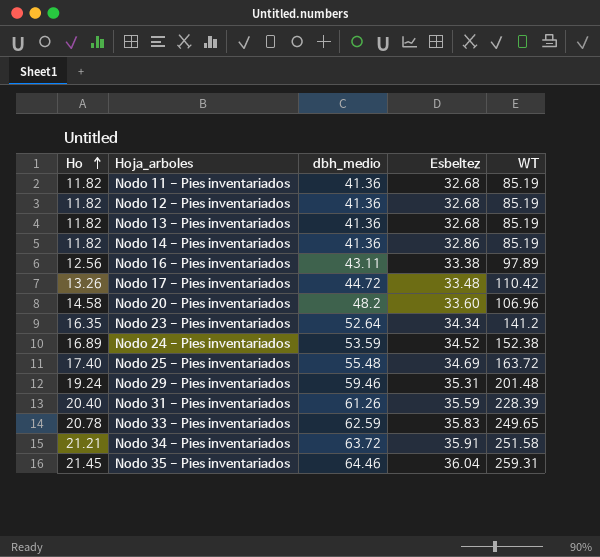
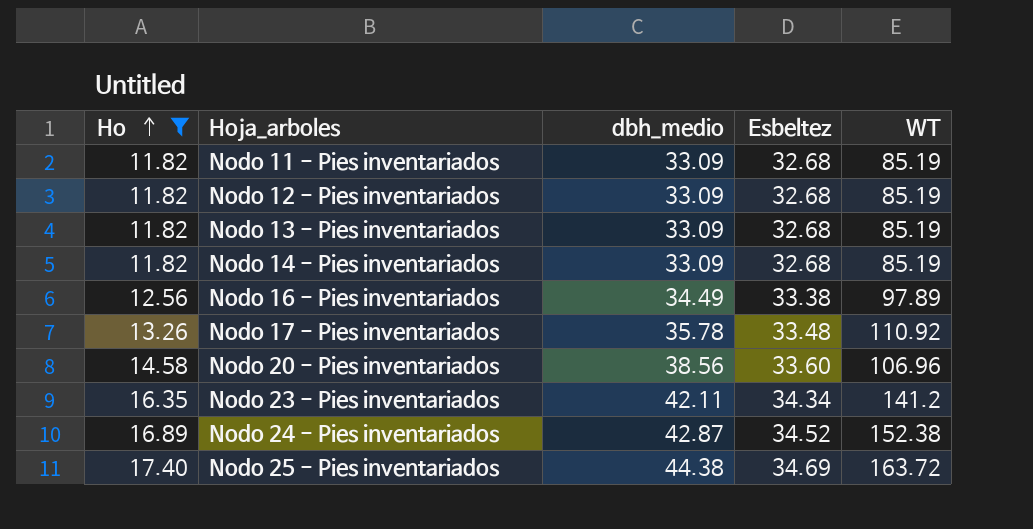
filter: none -> Ho <= 17.40
Nodo 11 - Pies inventariados | dbh_medio: 41.36 -> 33.09
Nodo 12 - Pies inventariados | dbh_medio: 41.36 -> 33.09
Nodo 13 - Pies inventariados | dbh_medio: 41.36 -> 33.09
Nodo 14 - Pies inventariados | dbh_medio: 41.36 -> 33.09
Nodo 14 - Pies inventariados | Esbeltez: 32.86 -> 32.68
Nodo 16 - Pies inventariados | dbh_medio: 43.11 -> 34.49
Nodo 17 - Pies inventariados | dbh_medio: 44.72 -> 35.78
Nodo 17 - Pies inventariados | WT: 110.42 -> 110.92
Nodo 20 - Pies inventariados | dbh_medio: 48.2 -> 38.56
Nodo 23 - Pies inventariados | dbh_medio: 52.64 -> 42.11
Nodo 24 - Pies inventariados | dbh_medio: 53.59 -> 42.87
Nodo 25 - Pies inventariados | dbh_medio: 55.48 -> 44.38

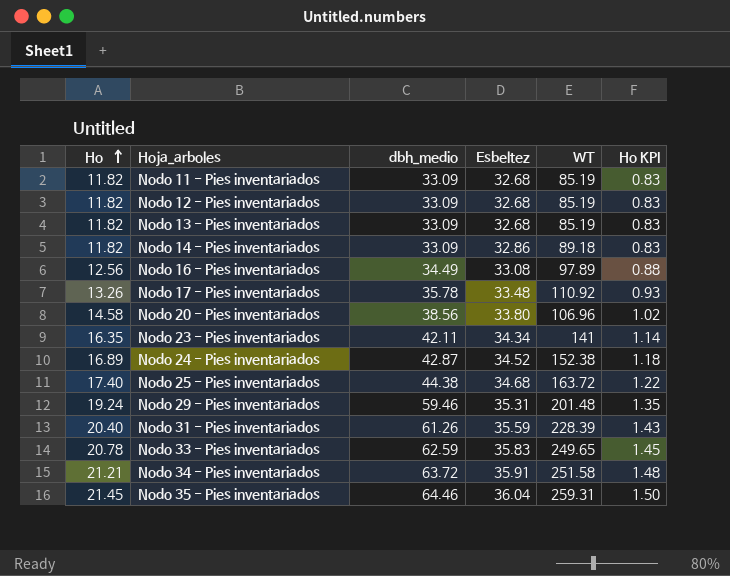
filter: Ho <= 17.40 -> none
column Ho KPI | formula: none -> [Ho] * 0.07
Nodo 14 - Pies inventariados | Esbeltez: 32.68 -> 32.86
Nodo 14 - Pies inventariados | WT: 85.19 -> 89.18
Nodo 16 - Pies inventariados | Esbeltez: 33.38 -> 33.08
Nodo 20 - Pies inventariados | Esbeltez: 33.60 -> 33.80
Nodo 23 - Pies inventariados | WT: 141.2 -> 141
Nodo 25 - Pies inventariados | Esbeltez: 34.69 -> 34.68

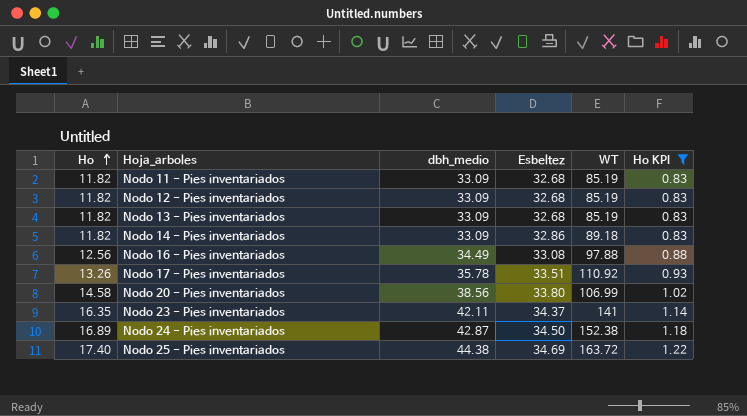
filter: none -> Ho KPI <= 1.22
Nodo 16 - Pies inventariados | WT: 97.89 -> 97.88
Nodo 17 - Pies inventariados | Esbeltez: 33.48 -> 33.51
Nodo 20 - Pies inventariados | WT: 106.96 -> 106.99
Nodo 23 - Pies inventariados | Esbeltez: 34.34 -> 34.37
Nodo 24 - Pies inventariados | Esbeltez: 34.52 -> 34.50
Nodo 25 - Pies inventariados | Esbeltez: 34.68 -> 34.69

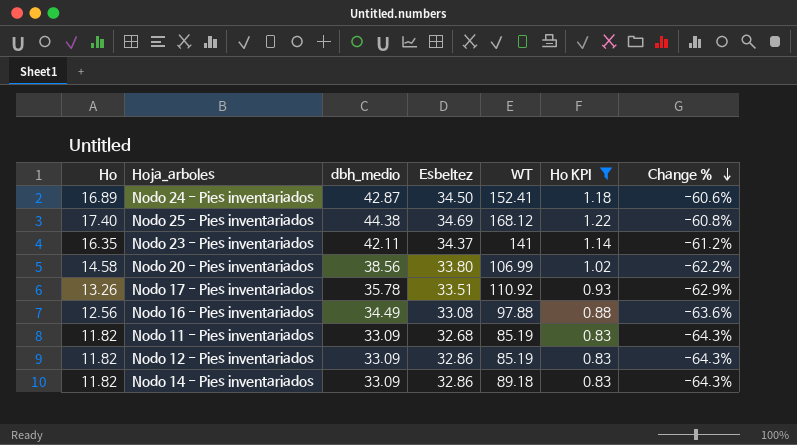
row order: Ho ascending -> Change % descending
column Change % | formula: none -> ([Ho] - [dbh_medio]) / [dbh_medio]
row Nodo 13 - Pies inventariados: 11.82 | 33.09 | 32.68 | 85.19 | 0.83 -> none
Nodo 24 - Pies inventariados | WT: 152.38 -> 152.41
Nodo 25 - Pies inventariados | WT: 163.72 -> 168.12
Nodo 12 - Pies inventariados | Esbeltez: 32.68 -> 32.86

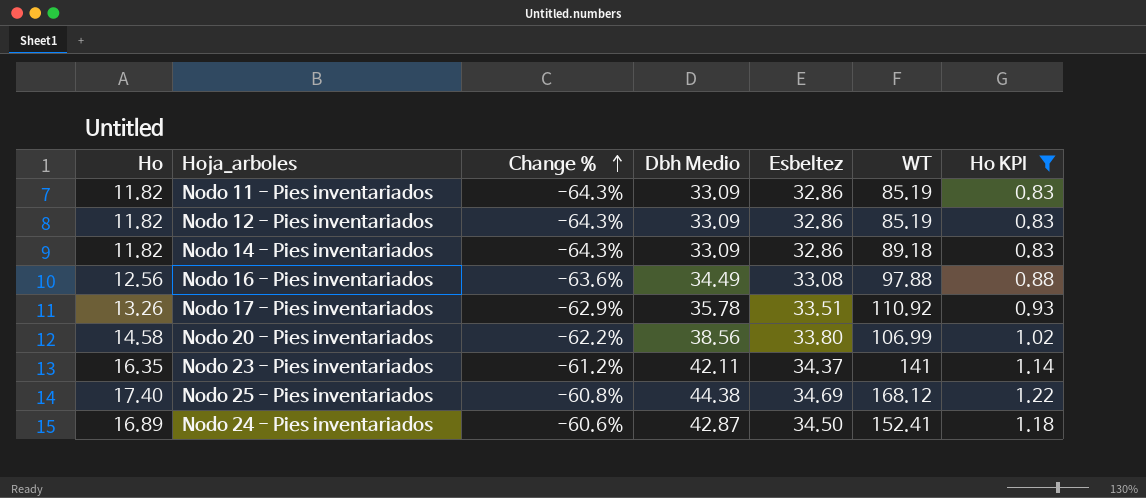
row order: Change % descending -> Change % ascending
column Change % | position: 7 -> 3
column name: dbh_medio -> Dbh Medio
Nodo 11 - Pies inventariados | Esbeltez: 32.68 -> 32.86

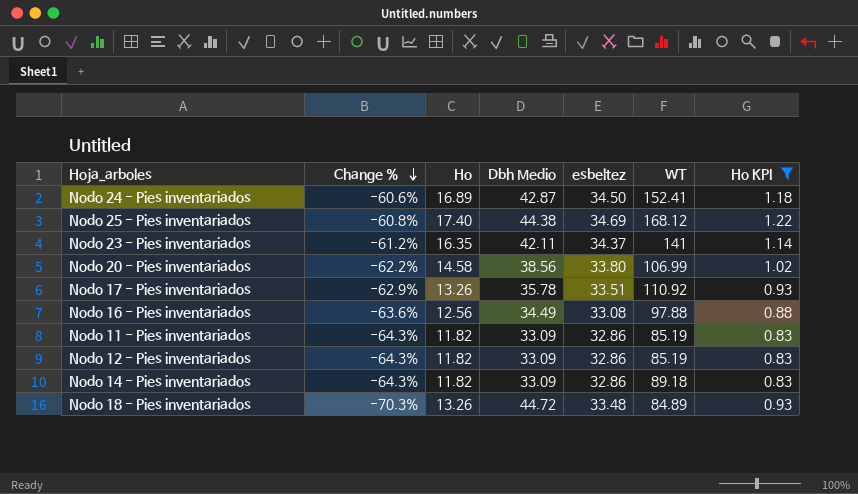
row order: Change % ascending -> Change % descending
column Ho | position: 1 -> 3
column name: Esbeltez -> esbeltez
row Nodo 18 - Pies inventariados: none -> -70.3% | 13.26 | 44.72 | 33.48 | 84.89 | 0.93

